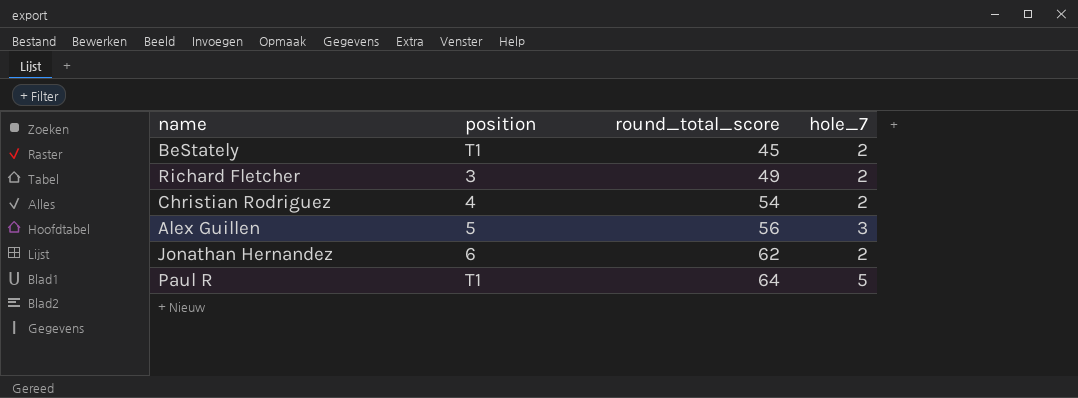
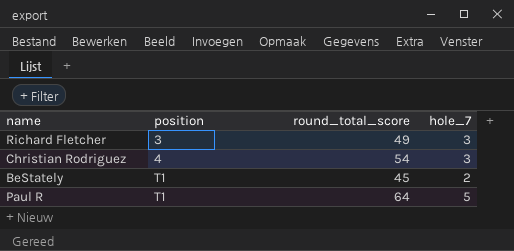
row order: round_total_score ascending -> position ascending
row Alex Guillen: 5 | 56 | 3 -> none
row Jonathan Hernandez: 6 | 62 | 2 -> none
Richard Fletcher | hole_7: 2 -> 3
Christian Rodriguez | hole_7: 2 -> 3

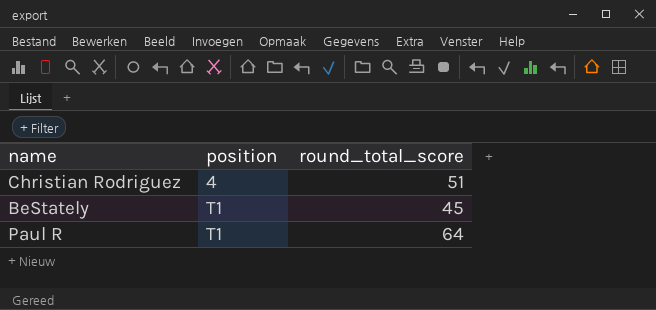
column hole_7 | position: 4 -> none
row Richard Fletcher: 3 | 49 | 3 -> none
Christian Rodriguez | round_total_score: 54 -> 51

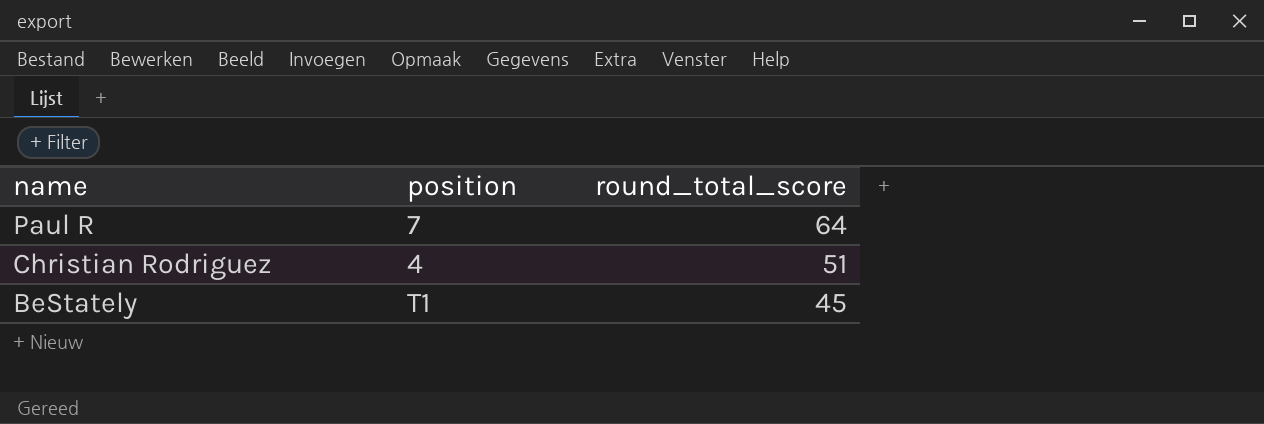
row order: position ascending -> name descending
Paul R | position: T1 -> 7

